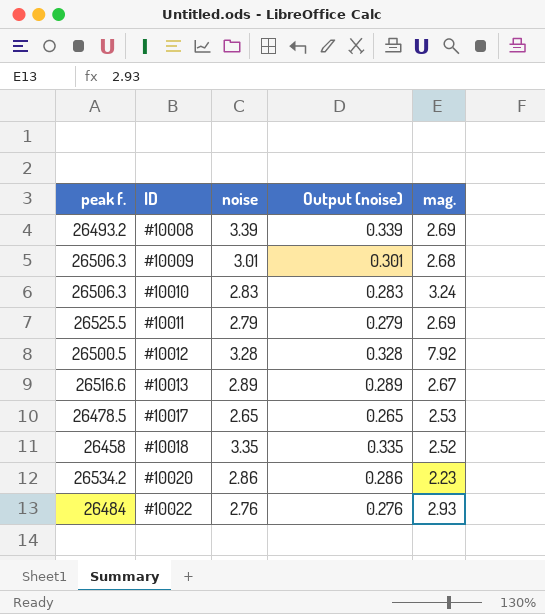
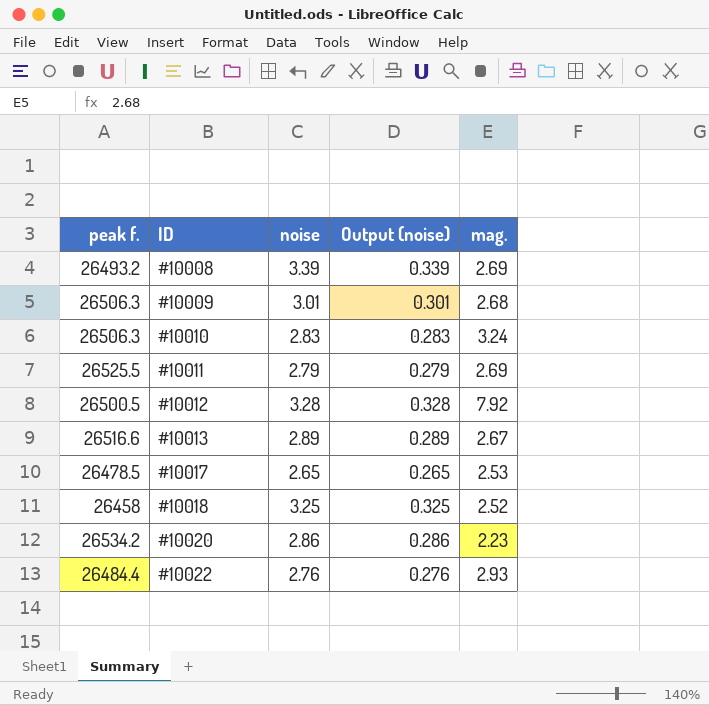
#10018 | noise: 3.35 -> 3.25
#10018 | Output (noise): 0.335 -> 0.325
#10022 | peak f.: 26484 -> 26484.4

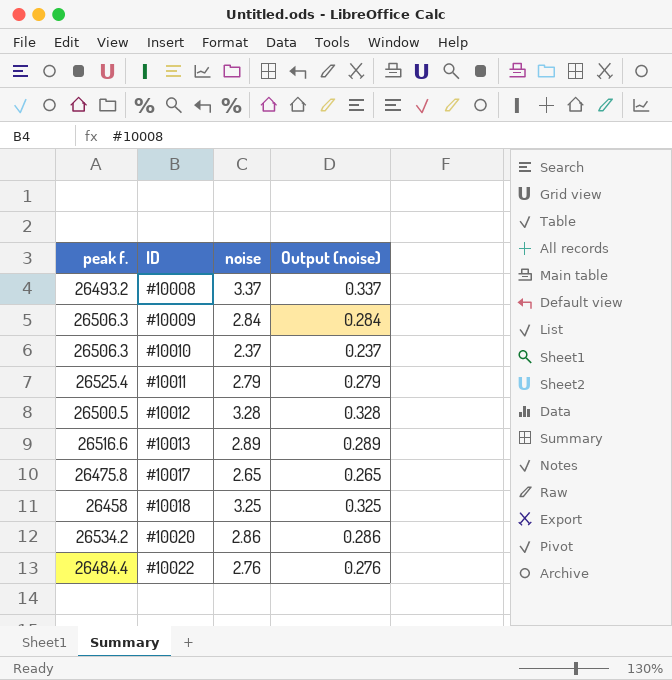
column mag. | position: 5 -> none
#10008 | noise: 3.39 -> 3.37
#10008 | Output (noise): 0.339 -> 0.337
#10009 | noise: 3.01 -> 2.84
#10009 | Output (noise): 0.301 -> 0.284
#10010 | noise: 2.83 -> 2.37
#10010 | Output (noise): 0.283 -> 0.237
#10011 | peak f.: 26525.5 -> 26525.4
#10017 | peak f.: 26478.5 -> 26475.8

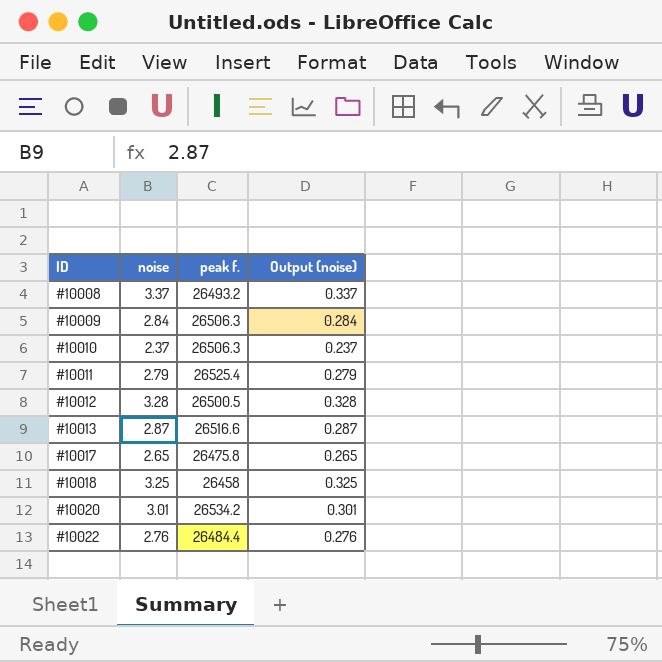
column peak f. | position: 1 -> 3
#10013 | noise: 2.89 -> 2.87
#10013 | Output (noise): 0.289 -> 0.287
#10020 | noise: 2.86 -> 3.01
#10020 | Output (noise): 0.286 -> 0.301

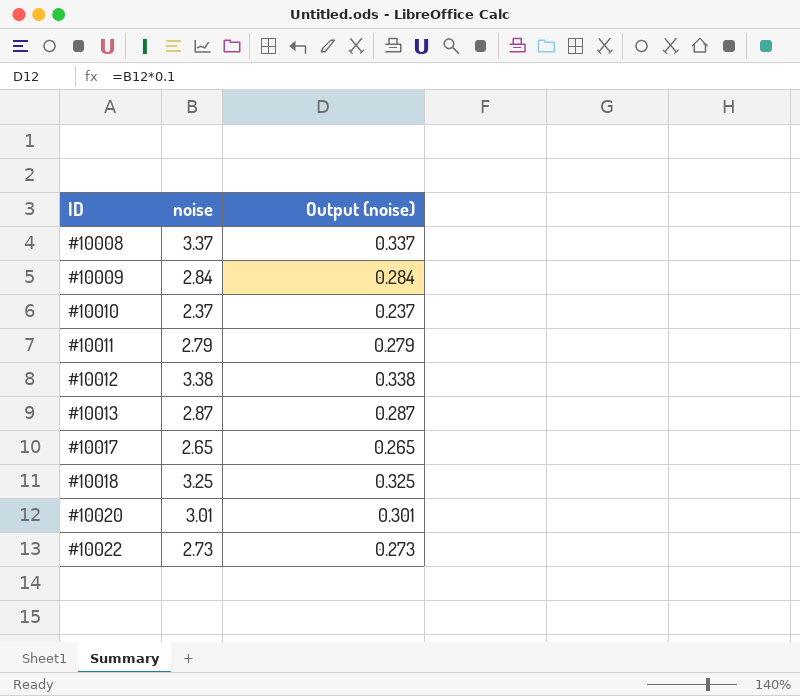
column peak f. | position: 3 -> none
#10012 | noise: 3.28 -> 3.38
#10012 | Output (noise): 0.328 -> 0.338
#10022 | noise: 2.76 -> 2.73
#10022 | Output (noise): 0.276 -> 0.273

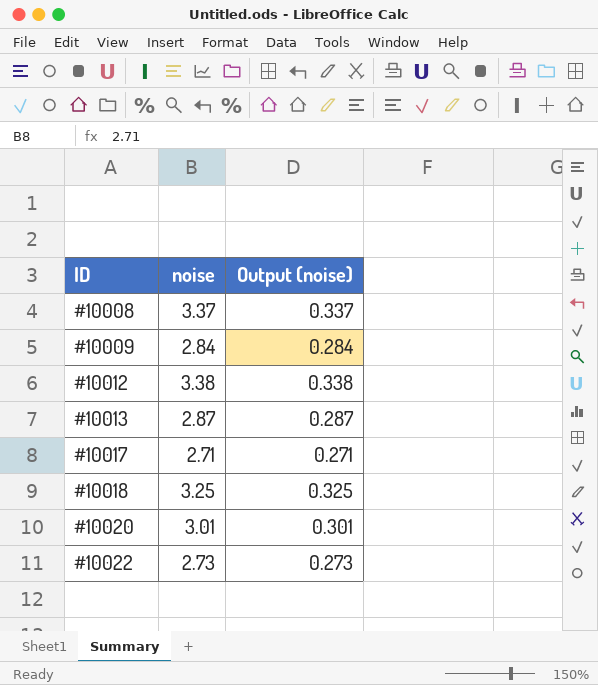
row #10010: 2.37 | 0.237 -> none
row #10011: 2.79 | 0.279 -> none
#10017 | noise: 2.65 -> 2.71
#10017 | Output (noise): 0.265 -> 0.271

